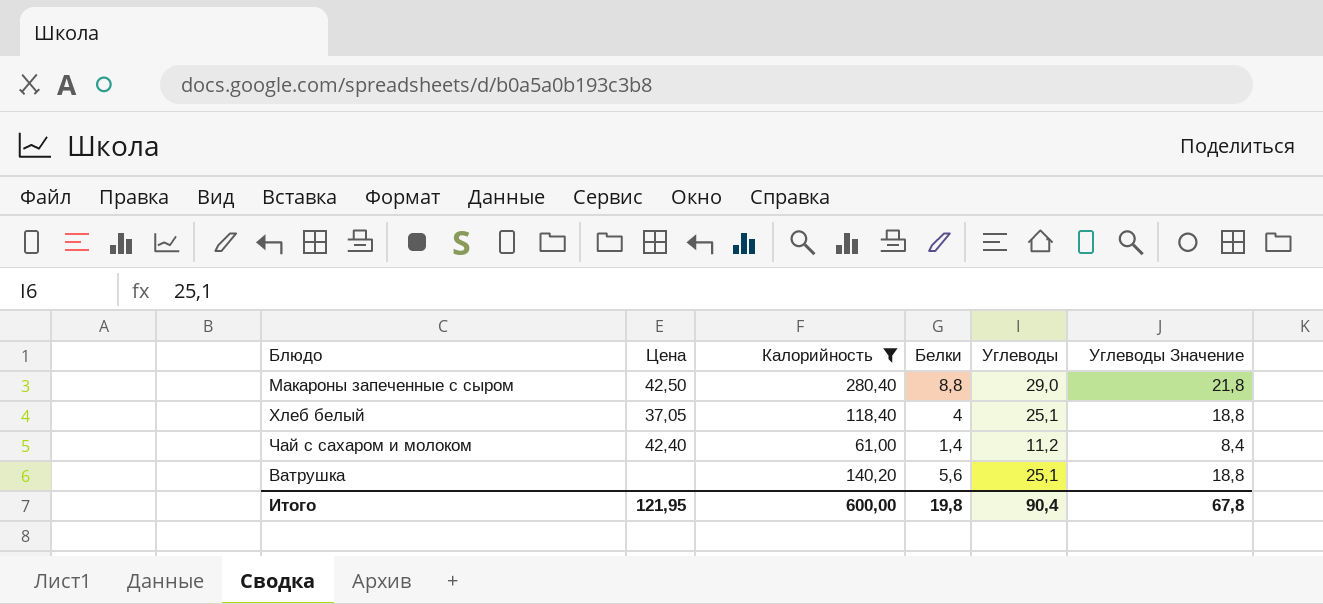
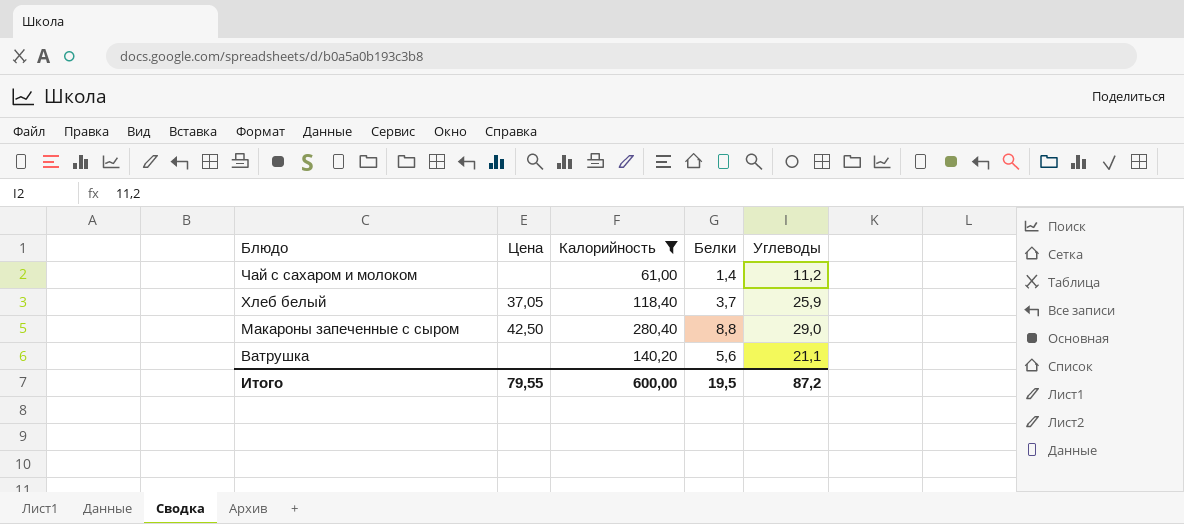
row order: none -> Блюдо descending
column Углеводы Значение | formula: [Углеводы] * 0,75 -> none
Чай с сахаром и молоком | Цена: 42,40 -> none
Хлеб белый | Белки: 4 -> 3,7
Хлеб белый | Углеводы: 25,1 -> 25,9
Ватрушка | Углеводы: 25,1 -> 21,1
Итого | Цена: 121,95 -> 79,55
Итого | Белки: 19,8 -> 19,5
Итого | Углеводы: 90,4 -> 87,2

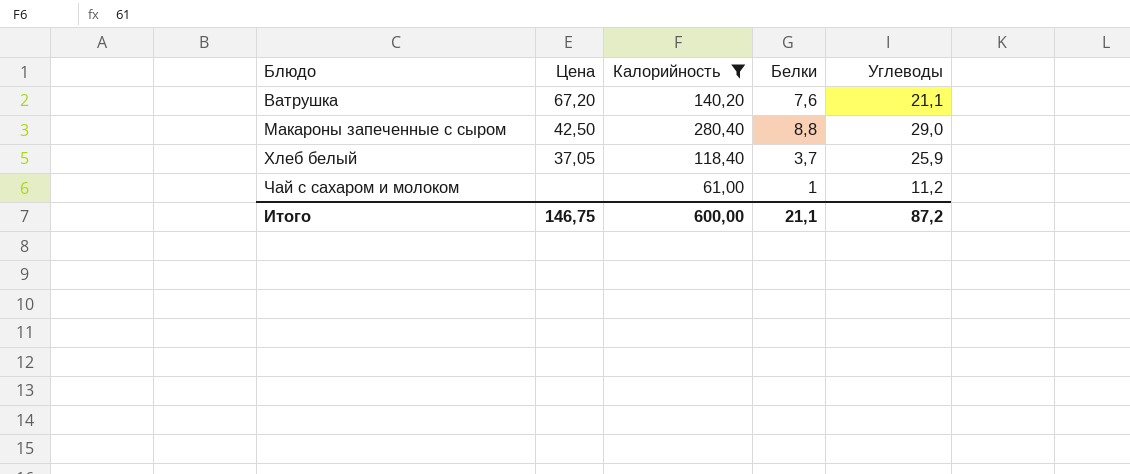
row order: Блюдо descending -> Блюдо ascending
Ватрушка | Цена: none -> 67,20
Ватрушка | Белки: 5,6 -> 7,6
Чай с сахаром и молоком | Белки: 1,4 -> 1
Итого | Цена: 79,55 -> 146,75
Итого | Белки: 19,5 -> 21,1

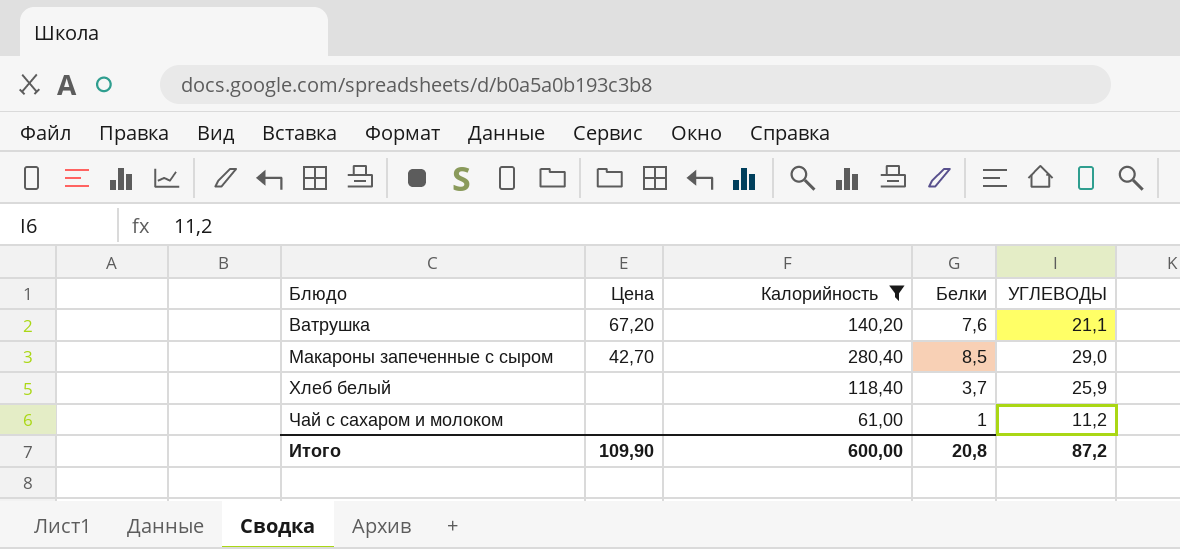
column name: Углеводы -> УГЛЕВОДЫ
Макароны запеченные с сыром | Цена: 42,50 -> 42,70
Макароны запеченные с сыром | Белки: 8,8 -> 8,5
Хлеб белый | Цена: 37,05 -> none
Итого | Цена: 146,75 -> 109,90
Итого | Белки: 21,1 -> 20,8

